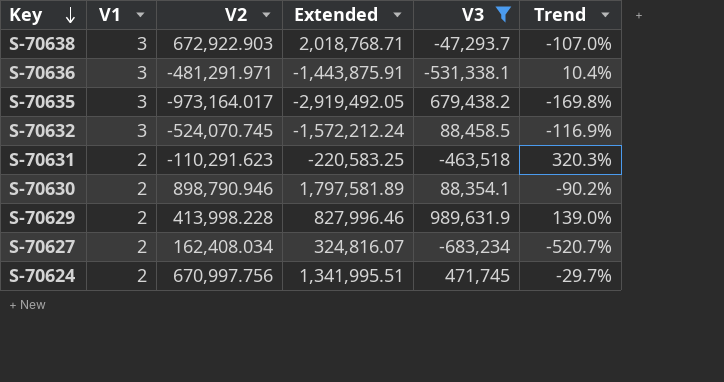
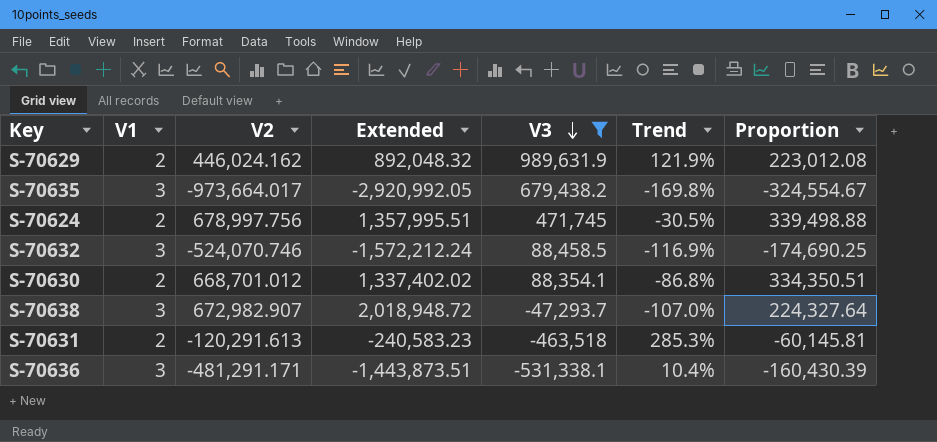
row order: Key descending -> V3 descending
column Proportion | formula: none -> [V2] / [V1]
row S-70627: 2 | 162,408.034 | 324,816.07 | -683,234 | -520.7% -> none
S-70629 | V2: 413,998.228 -> 446,024.162
S-70629 | Extended: 827,996.46 -> 892,048.32
S-70629 | Trend: 139.0% -> 121.9%
S-70635 | V2: -973,164.017 -> -973,664.017
S-70635 | Extended: -2,919,492.05 -> -2,920,992.05
S-70624 | V2: 670,997.756 -> 678,997.756
S-70624 | Extended: 1,341,995.51 -> 1,357,995.51
S-70624 | Trend: -29.7% -> -30.5%
S-70632 | V2: -524,070.745 -> -524,070.746
S-70630 | V2: 898,790.946 -> 668,701.012
S-70630 | Extended: 1,797,581.89 -> 1,337,402.02
S-70630 | Trend: -90.2% -> -86.8%
S-70638 | V2: 672,922.903 -> 672,982.907
S-70638 | Extended: 2,018,768.71 -> 2,018,948.72
S-70631 | V2: -110,291.623 -> -120,291.613
S-70631 | Extended: -220,583.25 -> -240,583.23
S-70631 | Trend: 320.3% -> 285.3%
S-70636 | V2: -481,291.971 -> -481,291.171
S-70636 | Extended: -1,443,875.91 -> -1,443,873.51

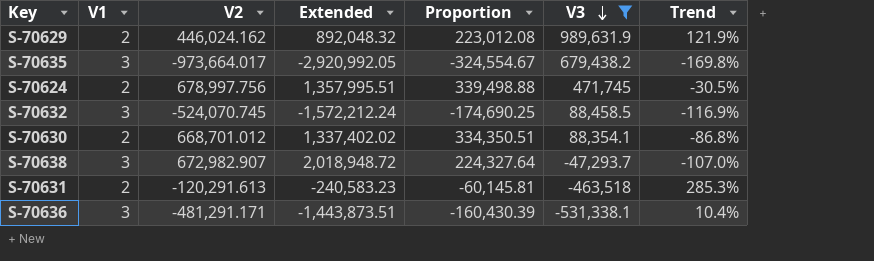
column Proportion | position: 7 -> 5
S-70632 | V2: -524,070.746 -> -524,070.745

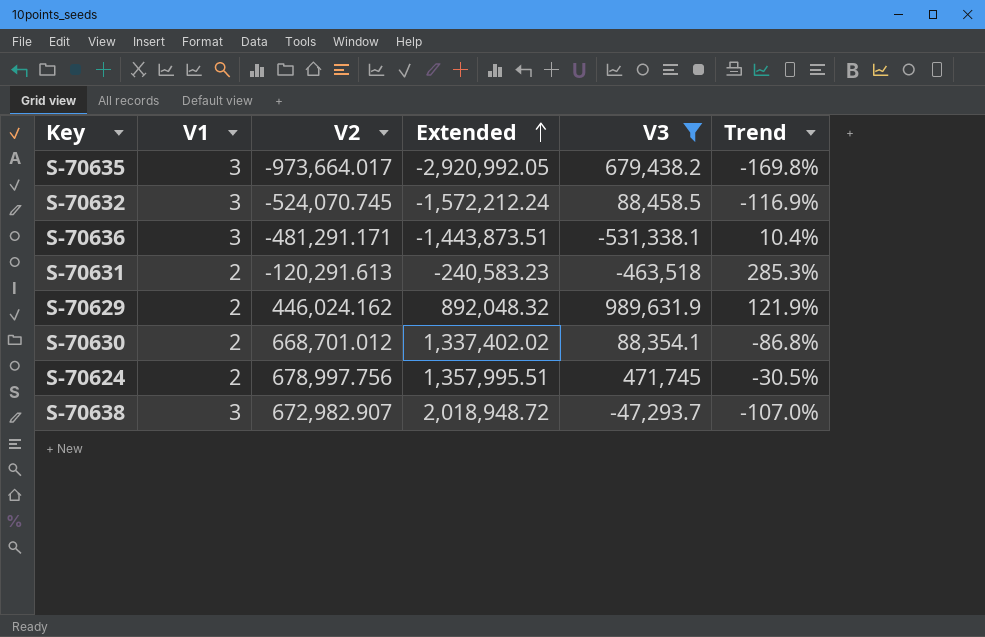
row order: V3 descending -> Extended ascending
column Proportion | formula: [V2] / [V1] -> none

